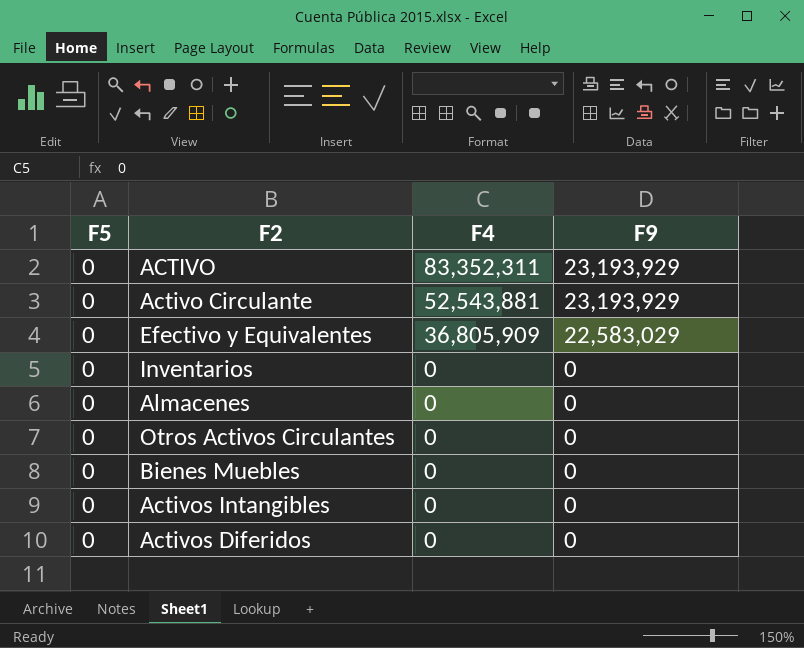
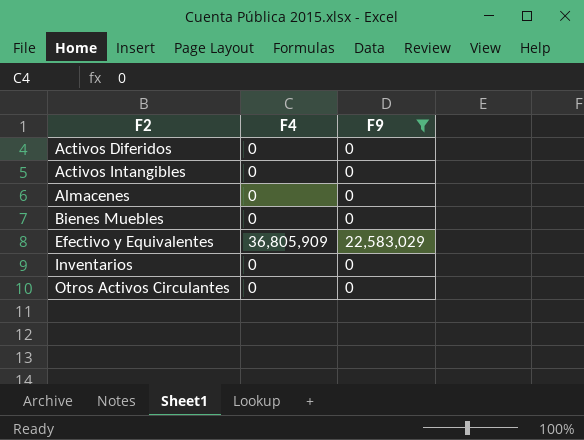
filter: none -> F9 != 23,193,929
row order: F4 descending -> F2 ascending
column F5 | position: 1 -> none

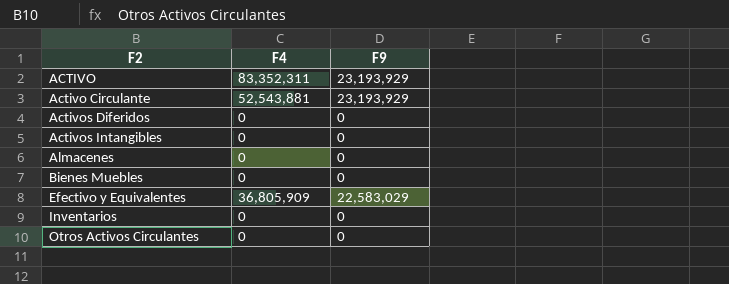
filter: F9 != 23,193,929 -> none

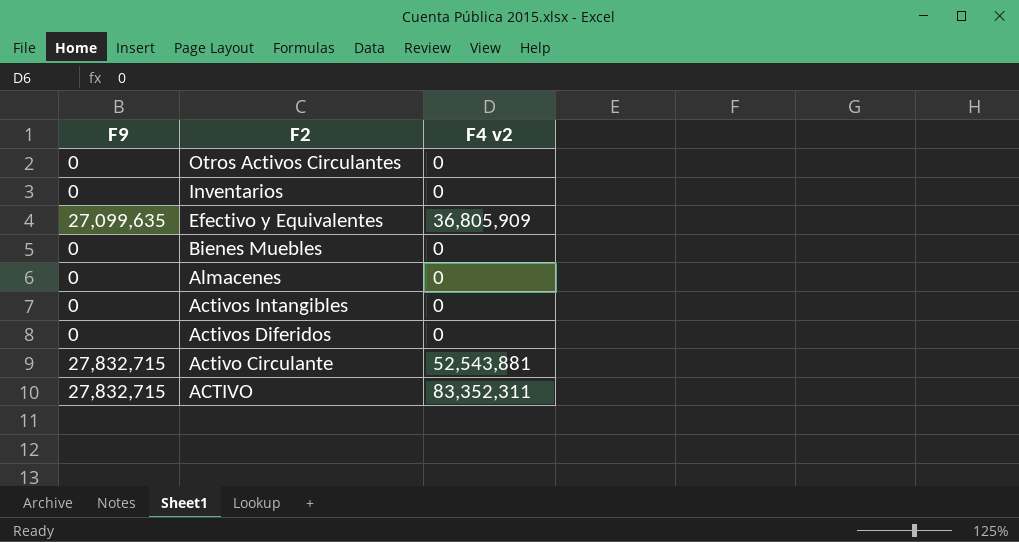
row order: F2 ascending -> F2 descending
column F9 | position: 3 -> 1
column name: F4 -> F4 v2
Efectivo y Equivalentes | F9: 22,583,029 -> 27,099,635
Activo Circulante | F9: 23,193,929 -> 27,832,715
ACTIVO | F9: 23,193,929 -> 27,832,715

